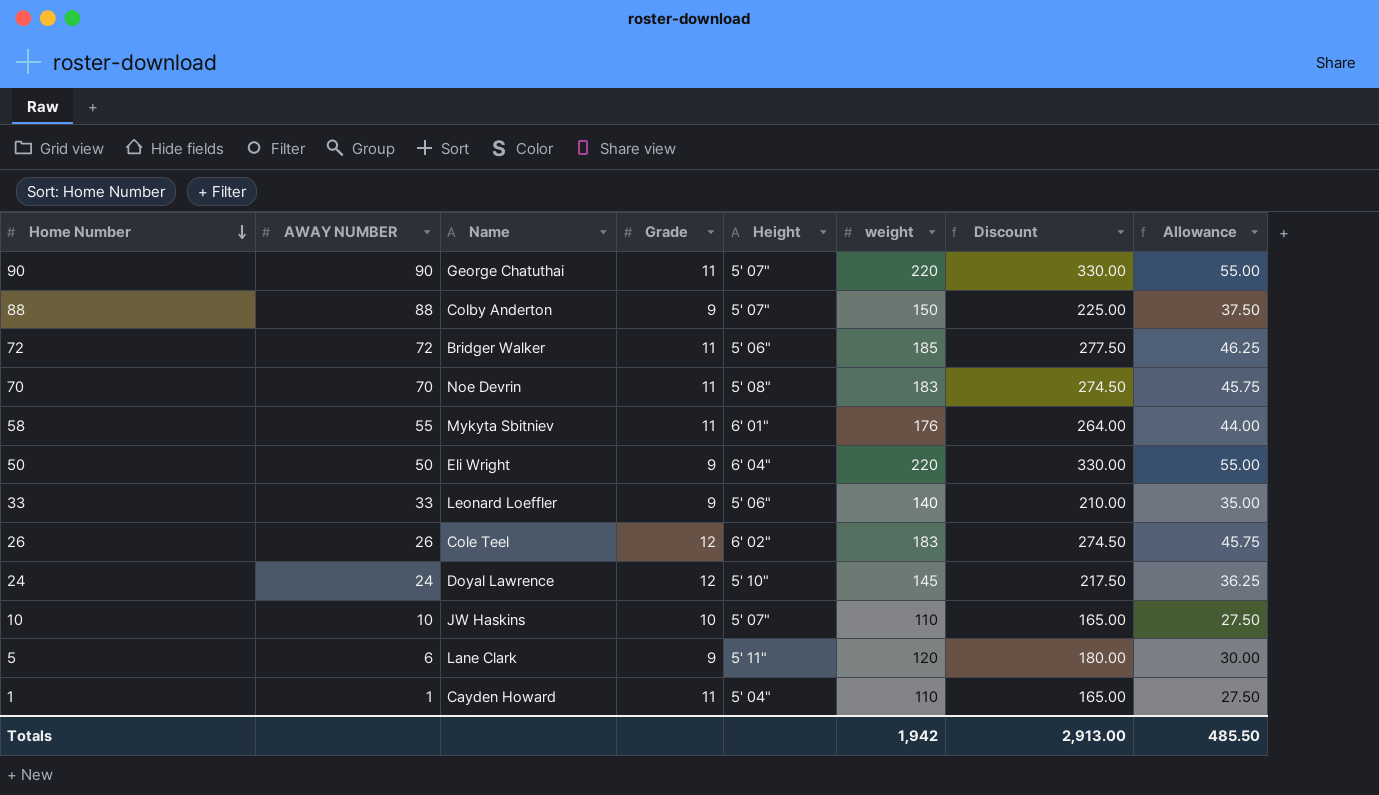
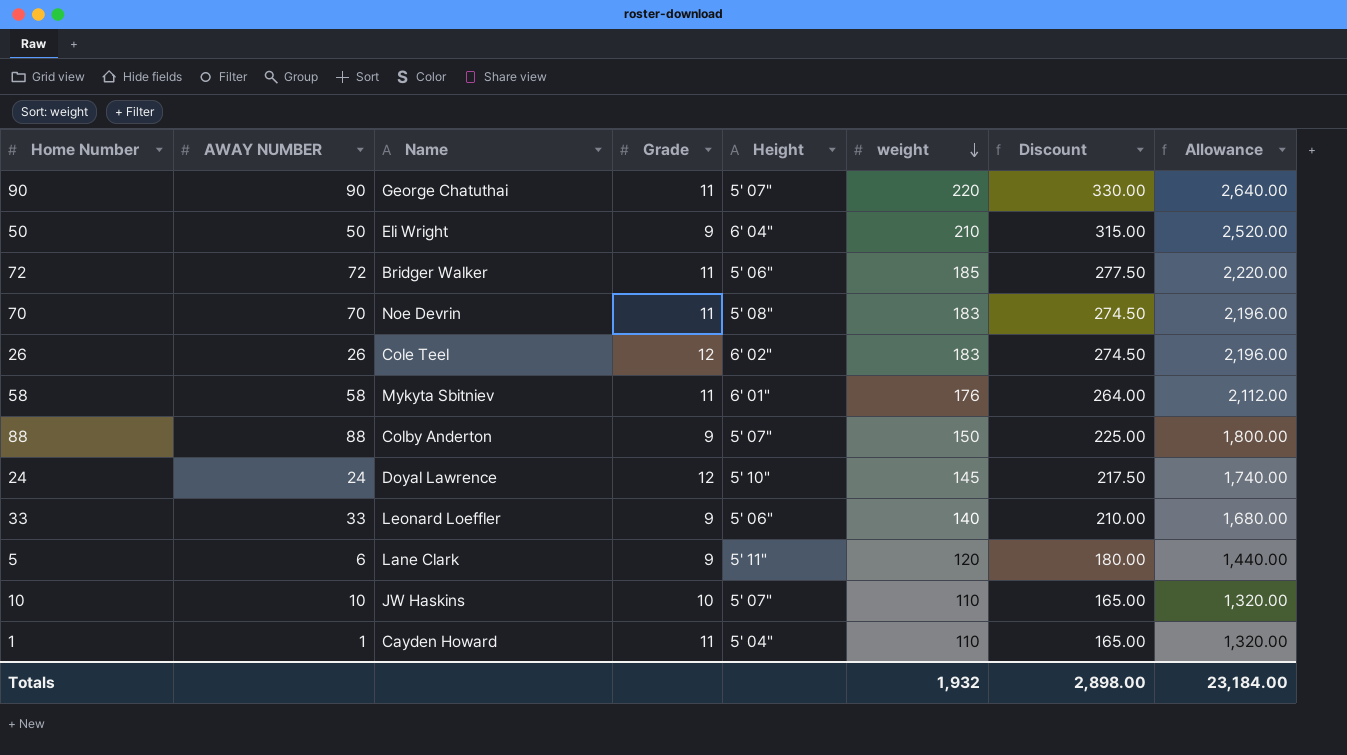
row order: Home Number descending -> weight descending
column Allowance | formula: [weight] * 0.25 -> [weight] * 12
50 | weight: 220 -> 210
50 | Discount: 330.00 -> 315.00
58 | AWAY NUMBER: 55 -> 58
Totals | weight: 1,942 -> 1,932
Totals | Discount: 2,913.00 -> 2,898.00
Totals | Allowance: 485.50 -> 23,184.00

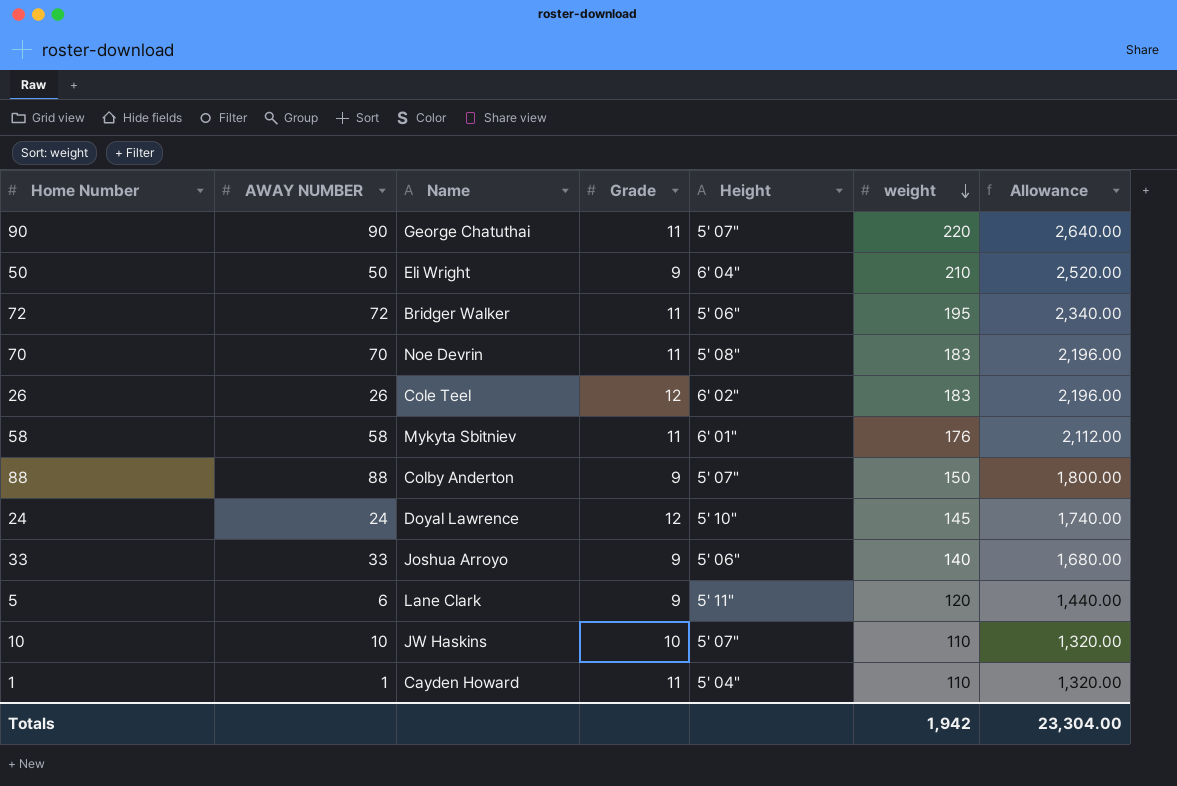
column Discount | formula: [weight] * 1.5 -> none
72 | weight: 185 -> 195
72 | Allowance: 2,220.00 -> 2,340.00
33 | Name: Leonard Loeffler -> Joshua Arroyo
Totals | weight: 1,932 -> 1,942
Totals | Allowance: 23,184.00 -> 23,304.00

